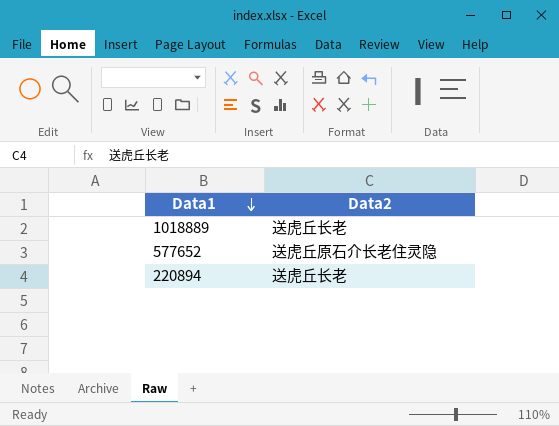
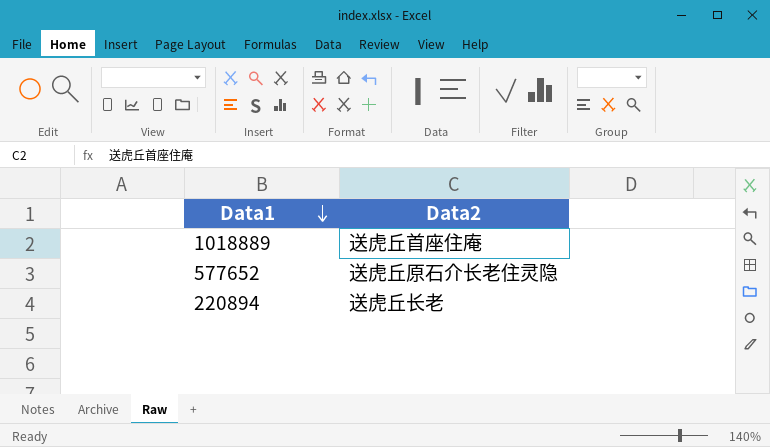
1018889 | Data2: 送虎丘长老 -> 送虎丘首座住庵

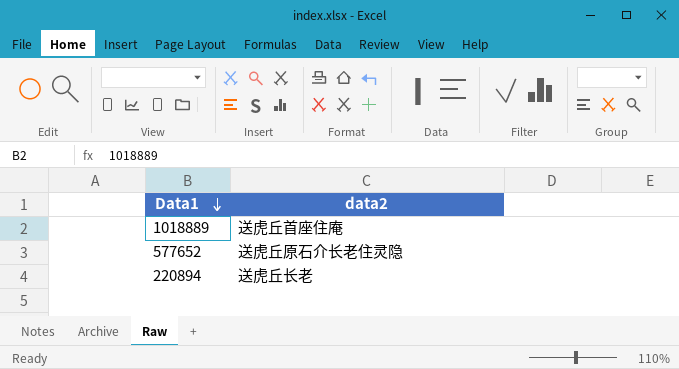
column name: Data2 -> data2

